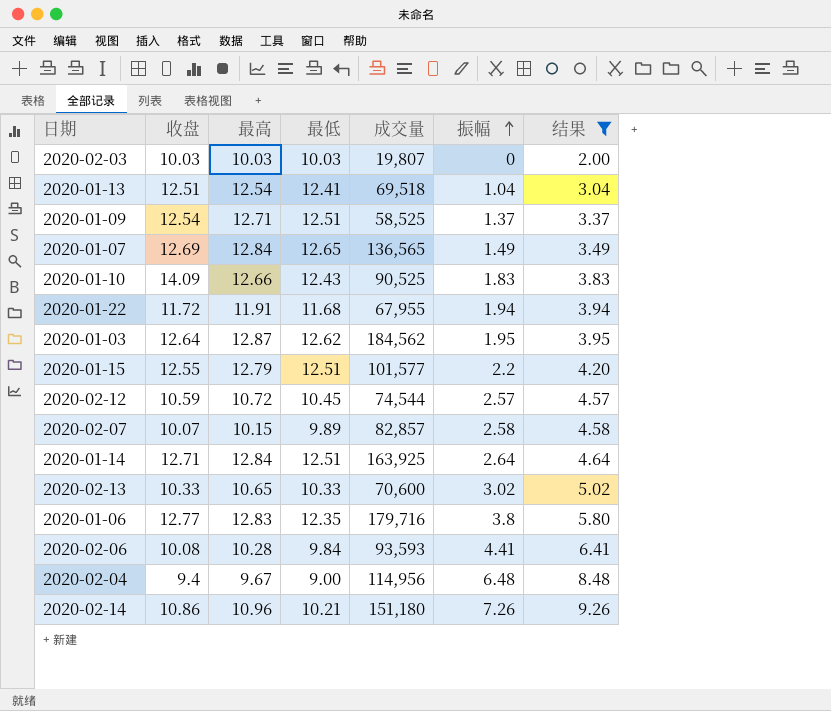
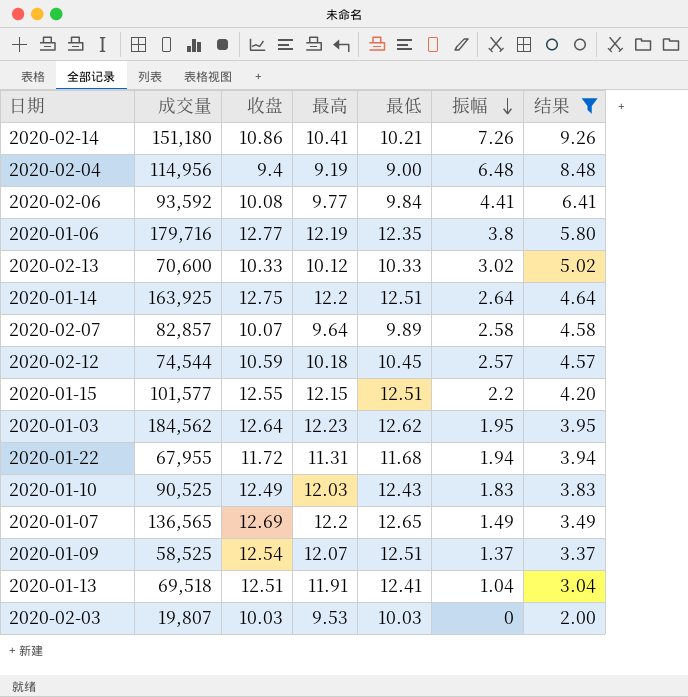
row order: 振幅 ascending -> 振幅 descending
column 成交量 | position: 5 -> 2
2020-02-14 | 最高: 10.96 -> 10.41
2020-02-04 | 最高: 9.67 -> 9.19
2020-02-06 | 成交量: 93,593 -> 93,592
2020-02-06 | 最高: 10.28 -> 9.77
2020-01-06 | 最高: 12.83 -> 12.19
2020-02-13 | 最高: 10.65 -> 10.12
2020-01-14 | 收盘: 12.71 -> 12.75
2020-01-14 | 最高: 12.84 -> 12.2
2020-02-07 | 最高: 10.15 -> 9.64
2020-02-12 | 最高: 10.72 -> 10.18
2020-01-15 | 最高: 12.79 -> 12.15
2020-01-03 | 最高: 12.87 -> 12.23
2020-01-22 | 最高: 11.91 -> 11.31
2020-01-10 | 收盘: 14.09 -> 12.49
2020-01-10 | 最高: 12.66 -> 12.03
2020-01-07 | 最高: 12.84 -> 12.2
2020-01-09 | 最高: 12.71 -> 12.07
2020-01-13 | 最高: 12.54 -> 11.91
2020-02-03 | 最高: 10.03 -> 9.53

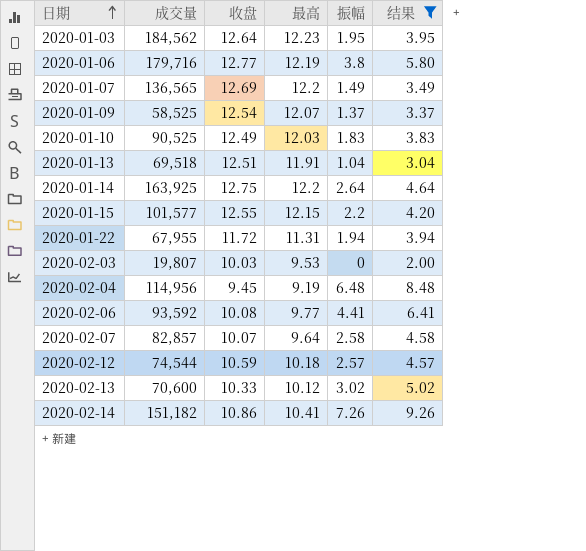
row order: 振幅 descending -> 日期 ascending
column 最低 | position: 5 -> none
2020-02-04 | 收盘: 9.4 -> 9.45
2020-02-14 | 成交量: 151,180 -> 151,182

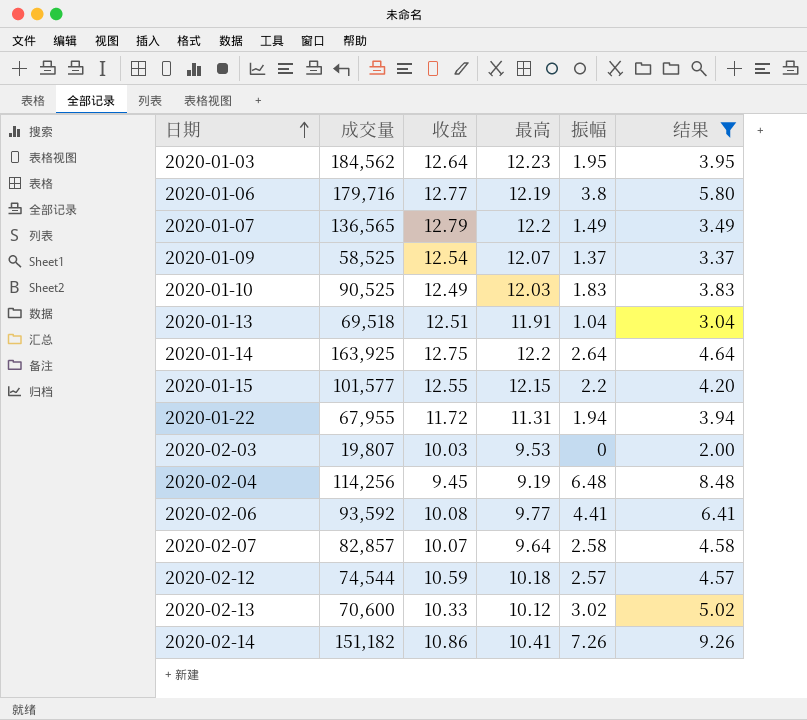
2020-01-07 | 收盘: 12.69 -> 12.79
2020-02-04 | 成交量: 114,956 -> 114,256

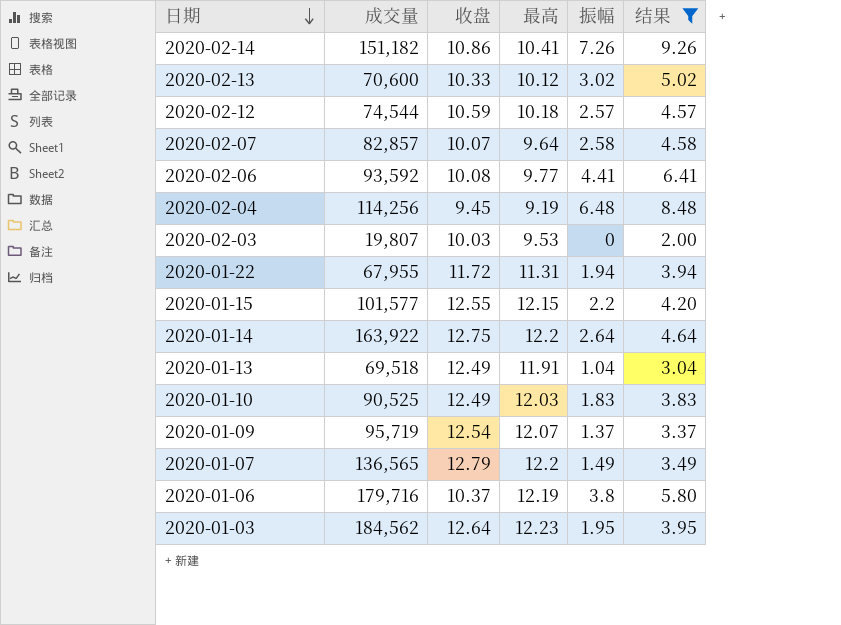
row order: 日期 ascending -> 日期 descending
2020-01-14 | 成交量: 163,925 -> 163,922
2020-01-13 | 收盘: 12.51 -> 12.49
2020-01-09 | 成交量: 58,525 -> 95,719
2020-01-06 | 收盘: 12.77 -> 10.37

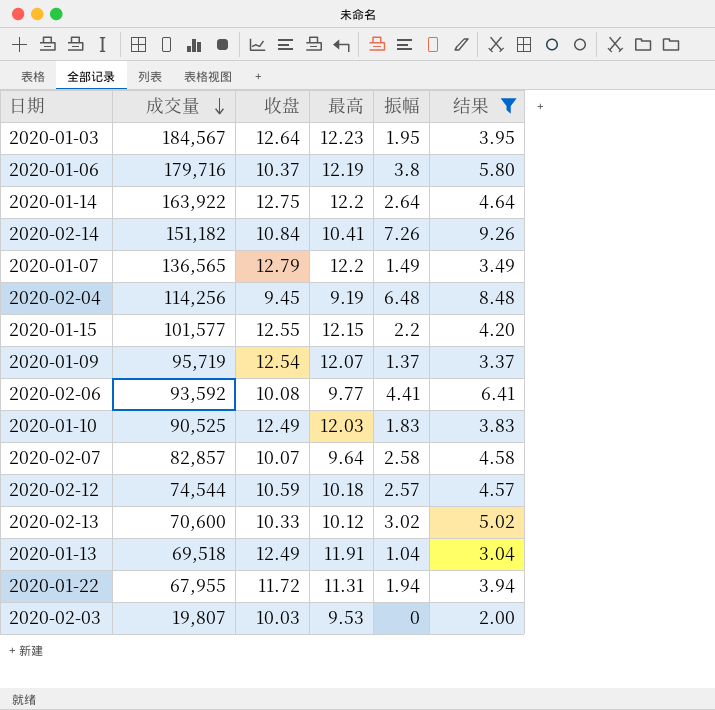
row order: 日期 descending -> 成交量 descending
2020-01-03 | 成交量: 184,562 -> 184,567
2020-02-14 | 收盘: 10.86 -> 10.84

